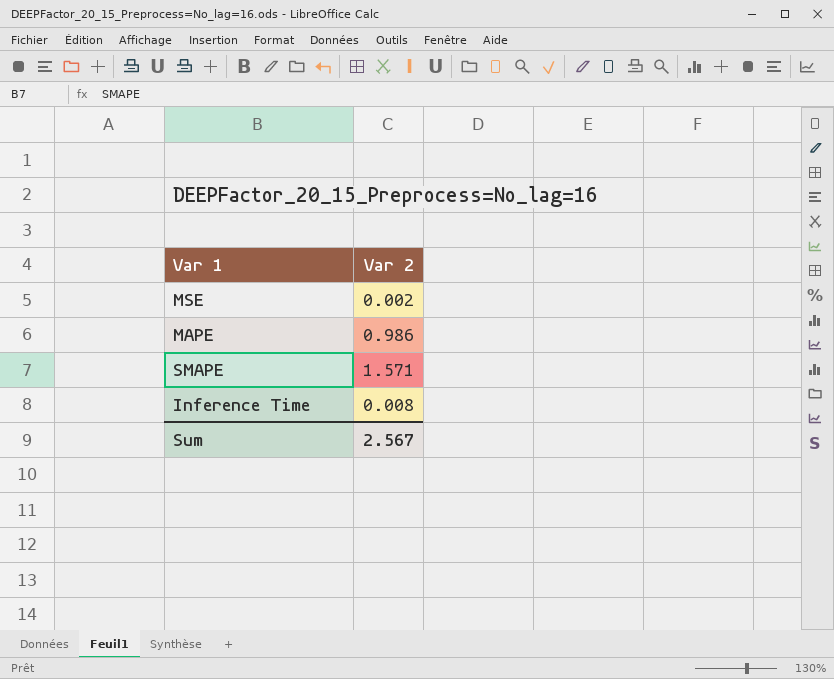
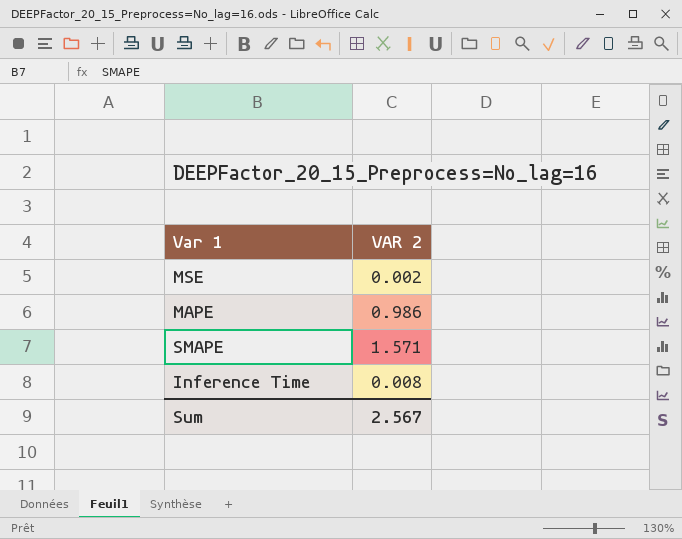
column name: Var 2 -> VAR 2

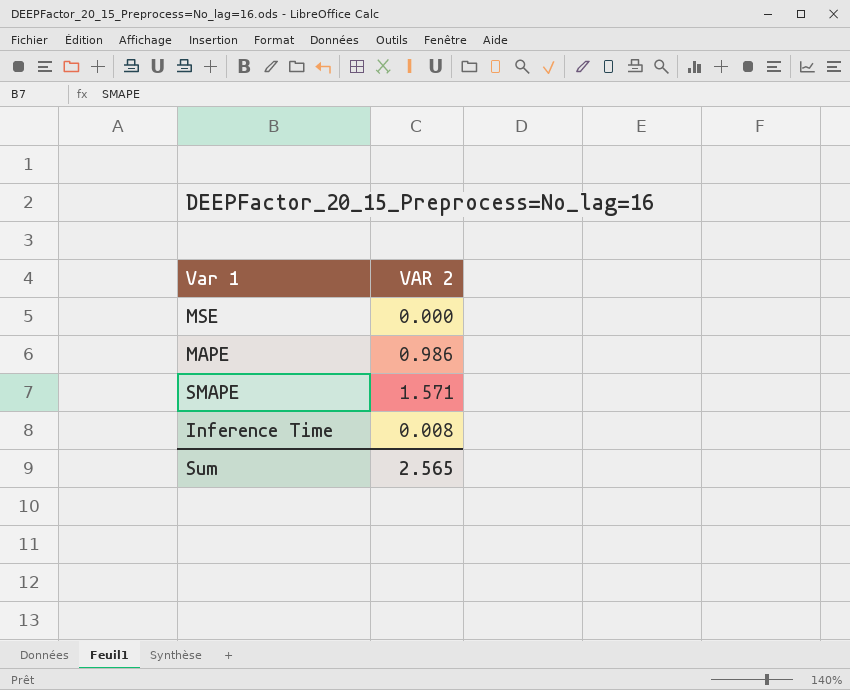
MSE | VAR 2: 0.002 -> 0.000
Sum | VAR 2: 2.567 -> 2.565

